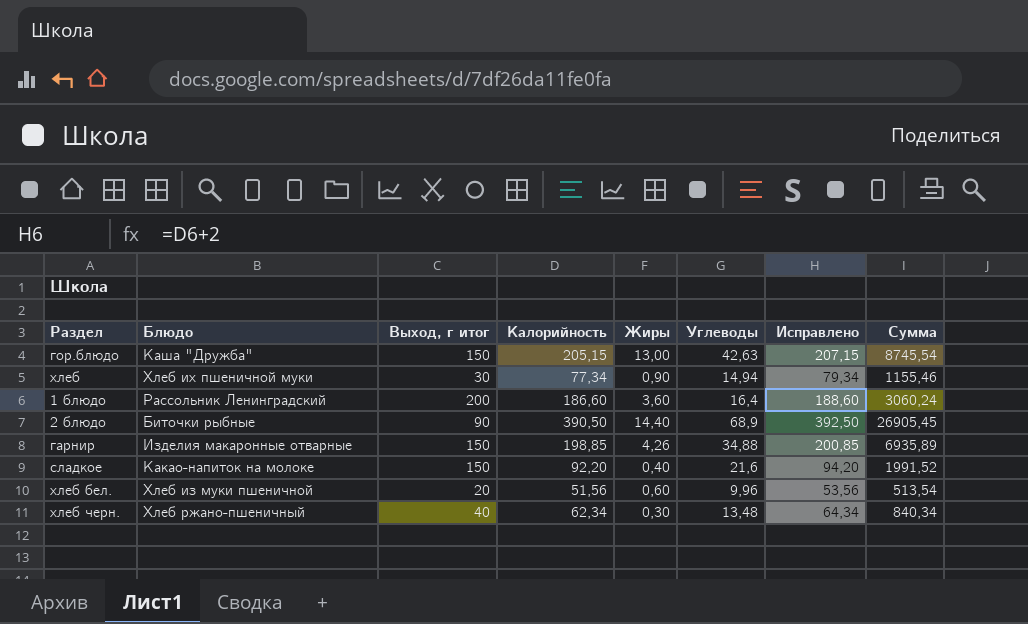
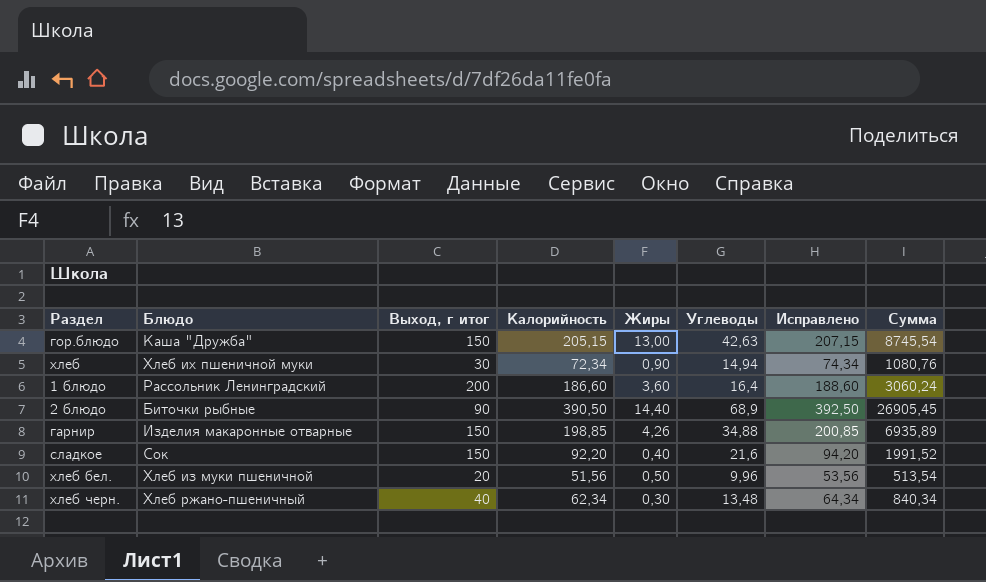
хлеб | Калорийность: 77,34 -> 72,34
хлеб | Исправлено: 79,34 -> 74,34
хлеб | Сумма: 1155,46 -> 1080,76
сладкое | Блюдо: Какао-напиток на молоке -> Сок
хлеб бел. | Жиры: 0,60 -> 0,50

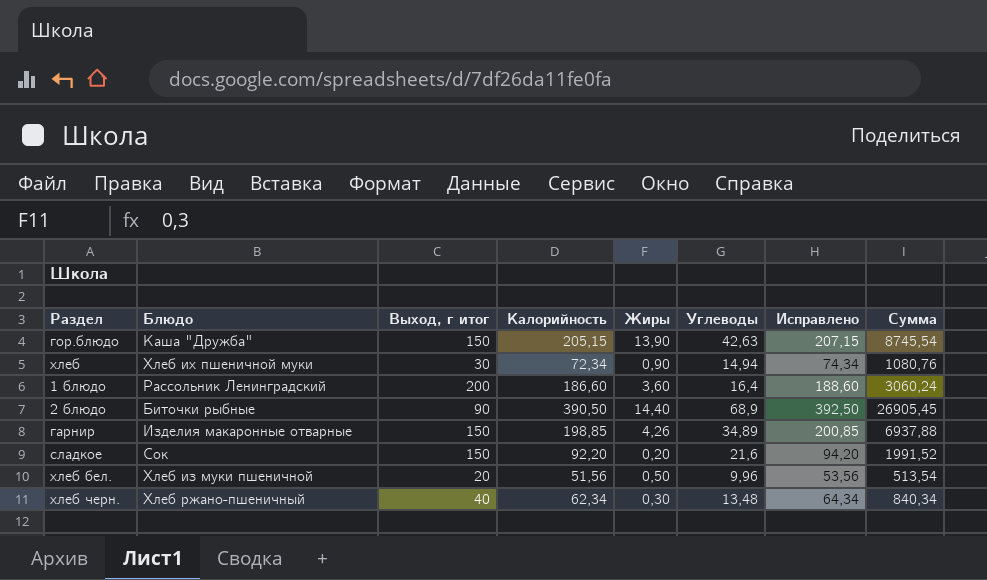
гор.блюдо | Жиры: 13,00 -> 13,90
гарнир | Углеводы: 34,88 -> 34,89
гарнир | Сумма: 6935,89 -> 6937,88
сладкое | Жиры: 0,40 -> 0,20

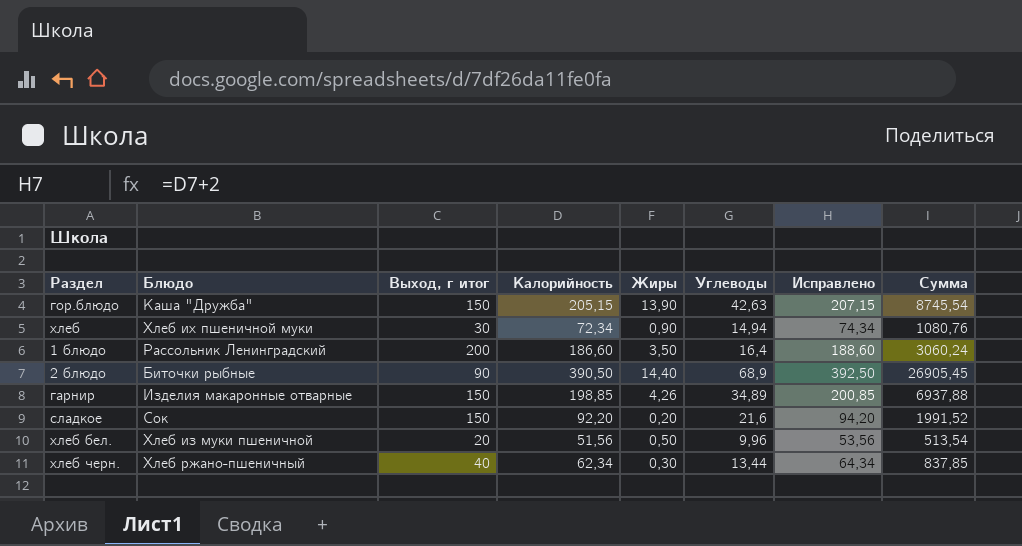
1 блюдо | Жиры: 3,60 -> 3,50
хлеб черн. | Углеводы: 13,48 -> 13,44
хлеб черн. | Сумма: 840,34 -> 837,85

